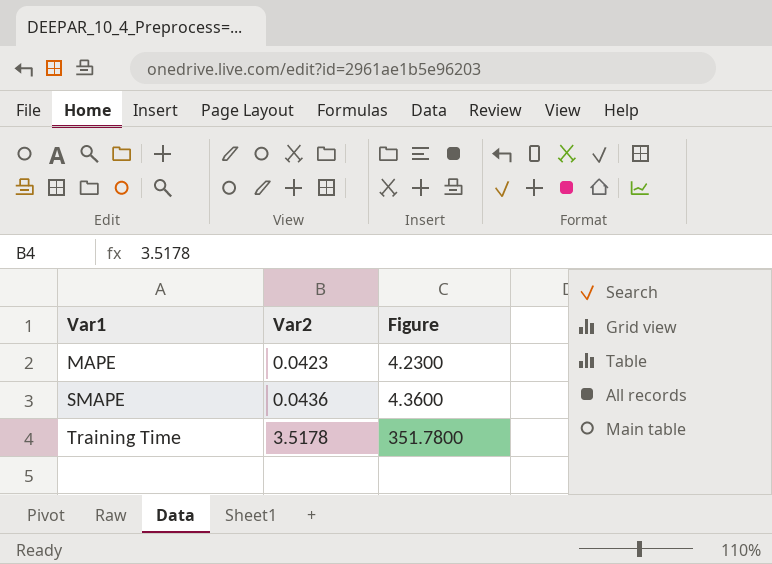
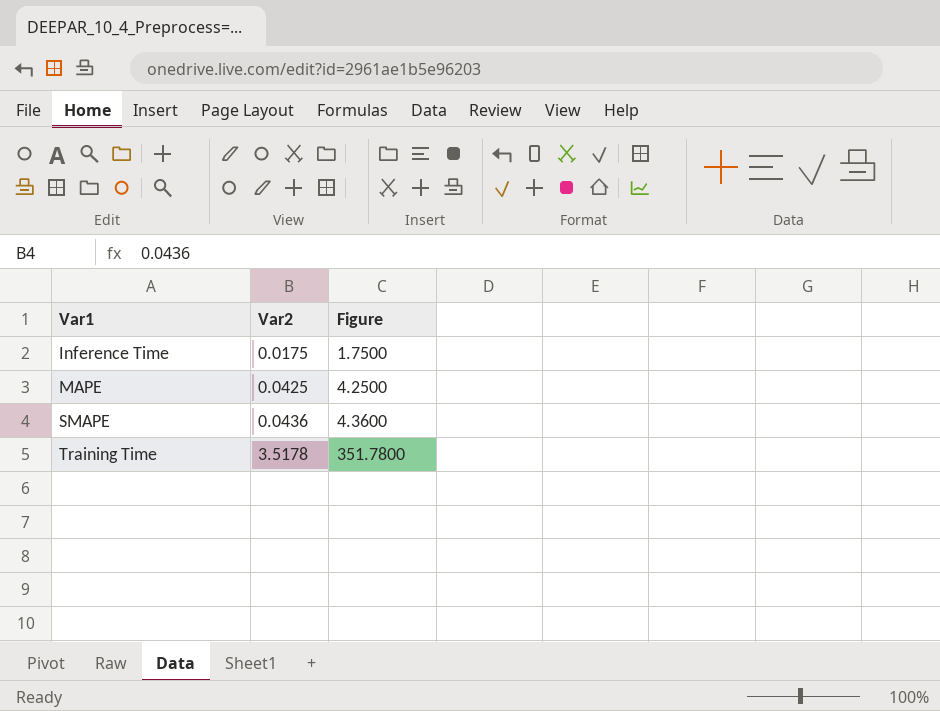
row Inference Time: none -> 0.0175 | 1.7500
MAPE | Var2: 0.0423 -> 0.0425
MAPE | Figure: 4.2300 -> 4.2500

